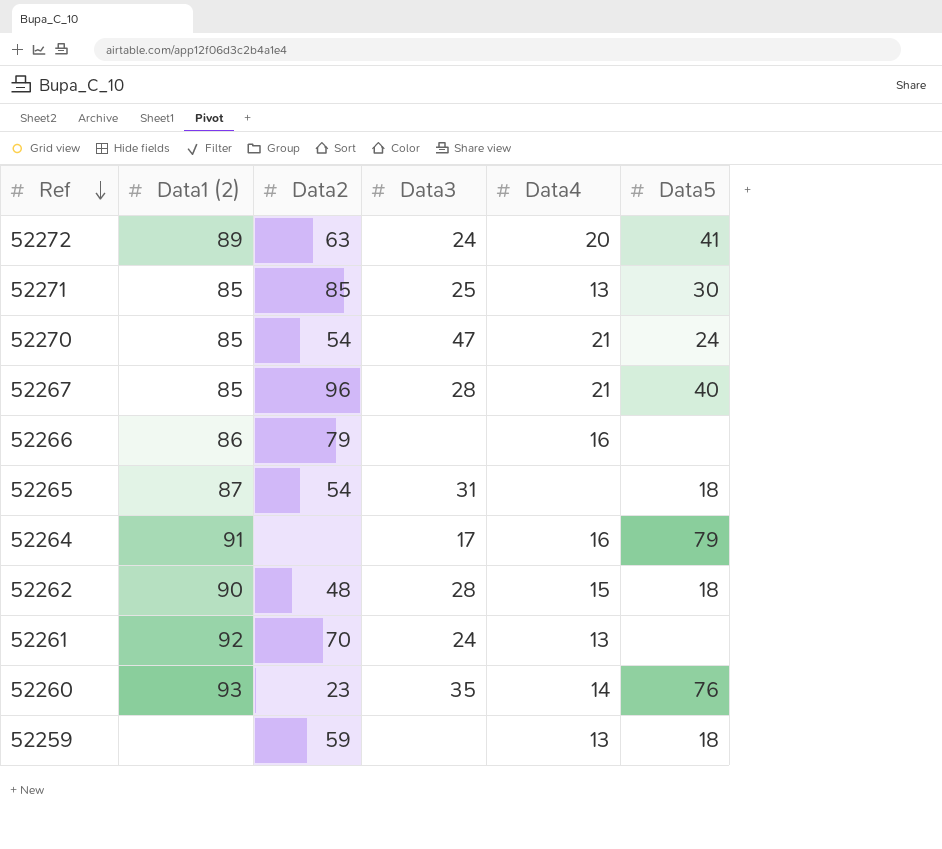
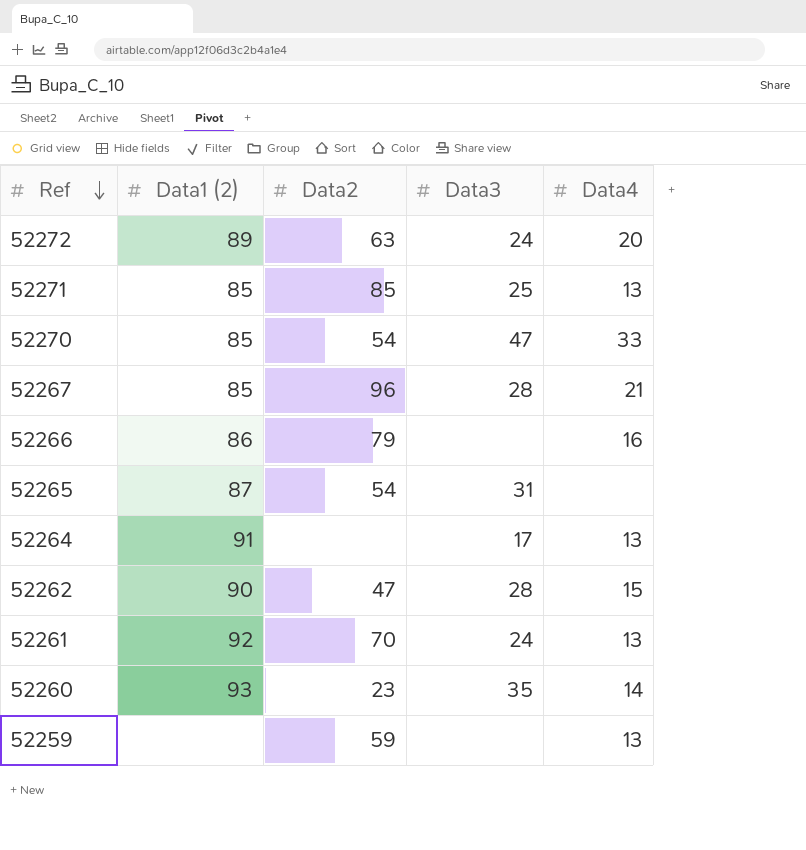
column Data5 | position: 6 -> none
52270 | Data4: 21 -> 33
52264 | Data4: 16 -> 13
52262 | Data2: 48 -> 47

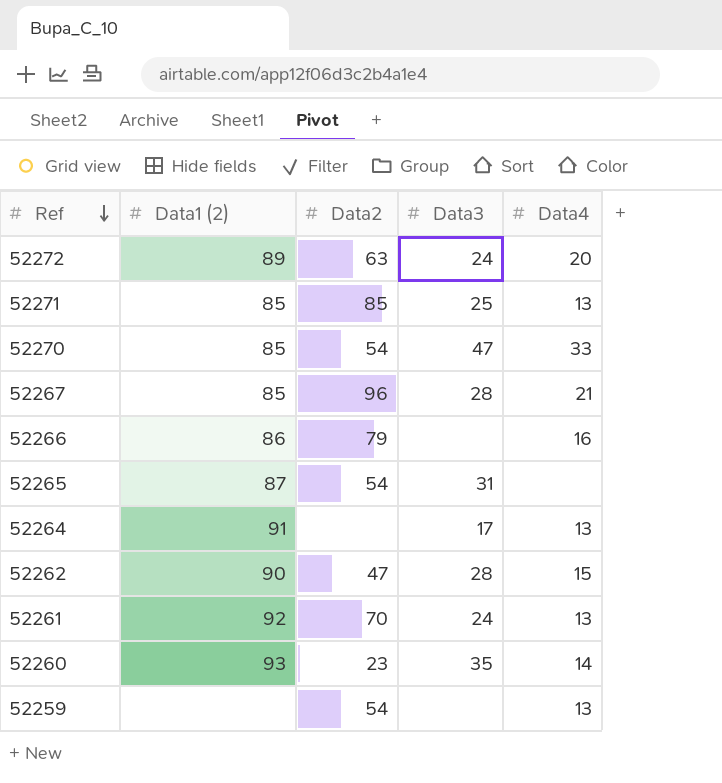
52259 | Data2: 59 -> 54

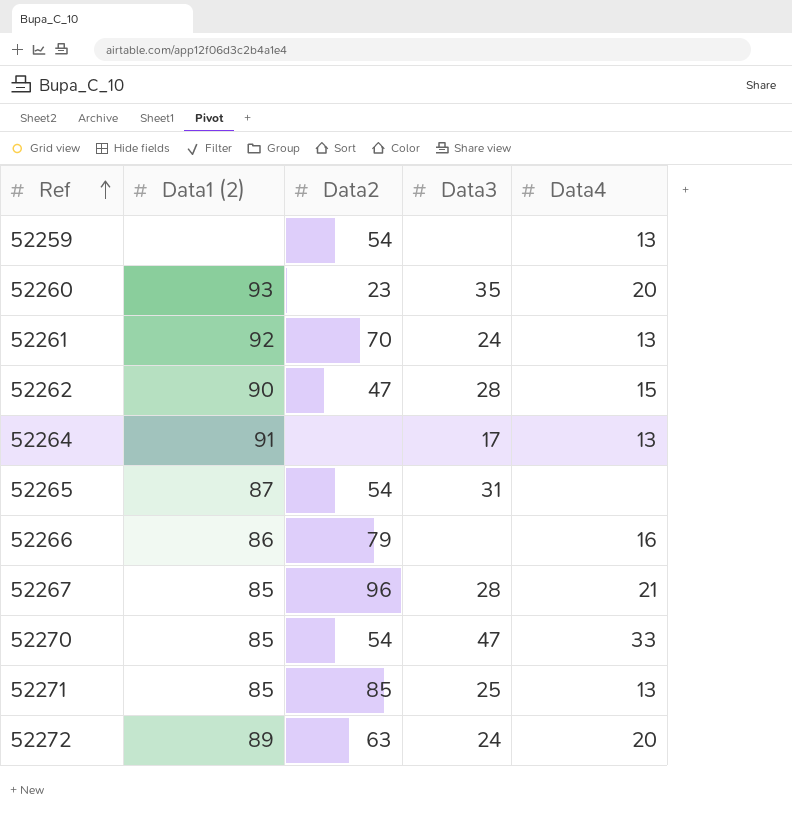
row order: Ref descending -> Ref ascending
52260 | Data4: 14 -> 20

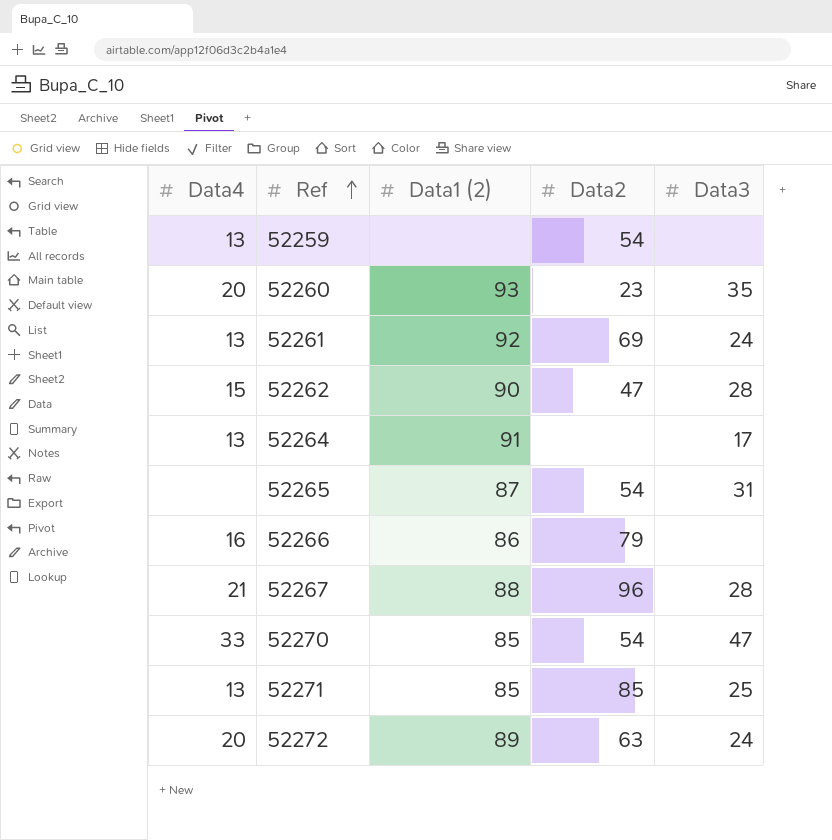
column Data4 | position: 5 -> 1
52261 | Data2: 70 -> 69
52267 | Data1 (2): 85 -> 88

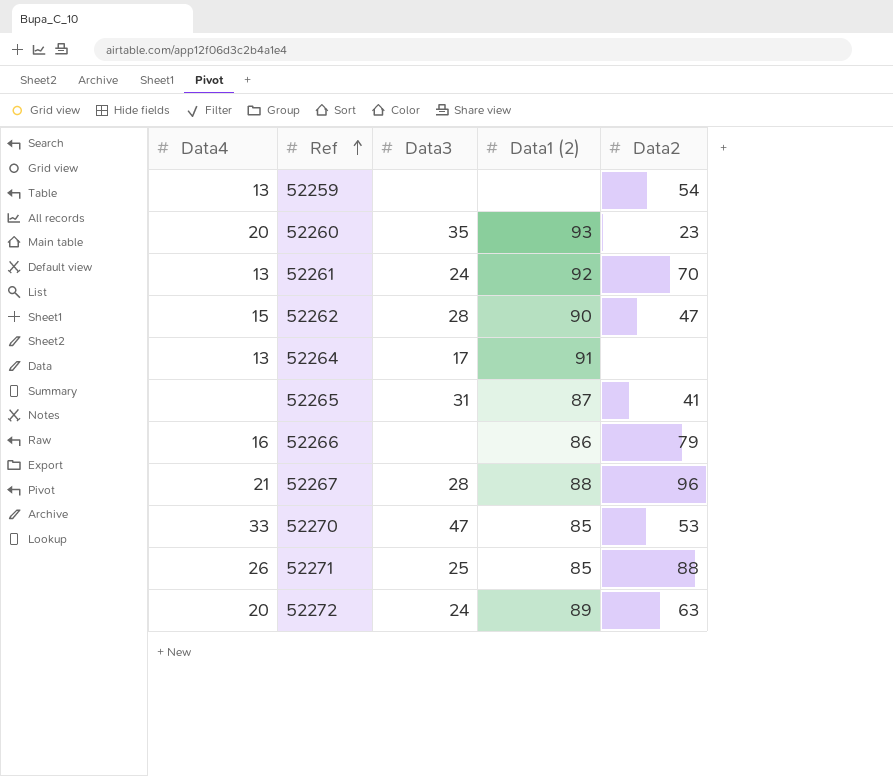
column Data3 | position: 5 -> 3
52261 | Data2: 69 -> 70
52265 | Data2: 54 -> 41
52270 | Data2: 54 -> 53
52271 | Data4: 13 -> 26
52271 | Data2: 85 -> 88

